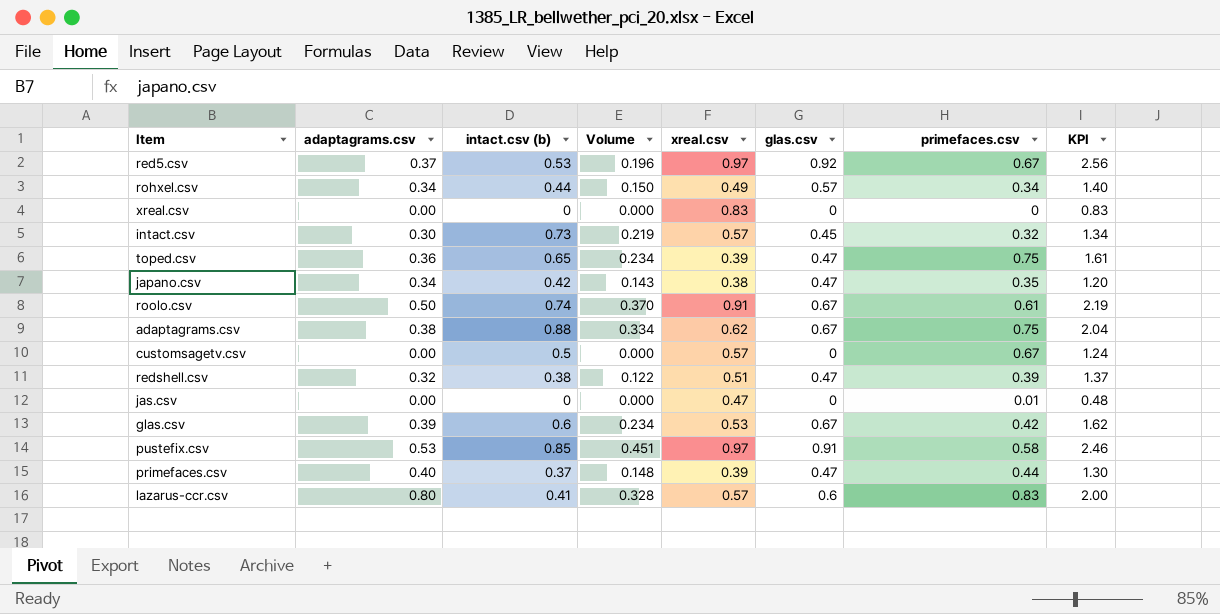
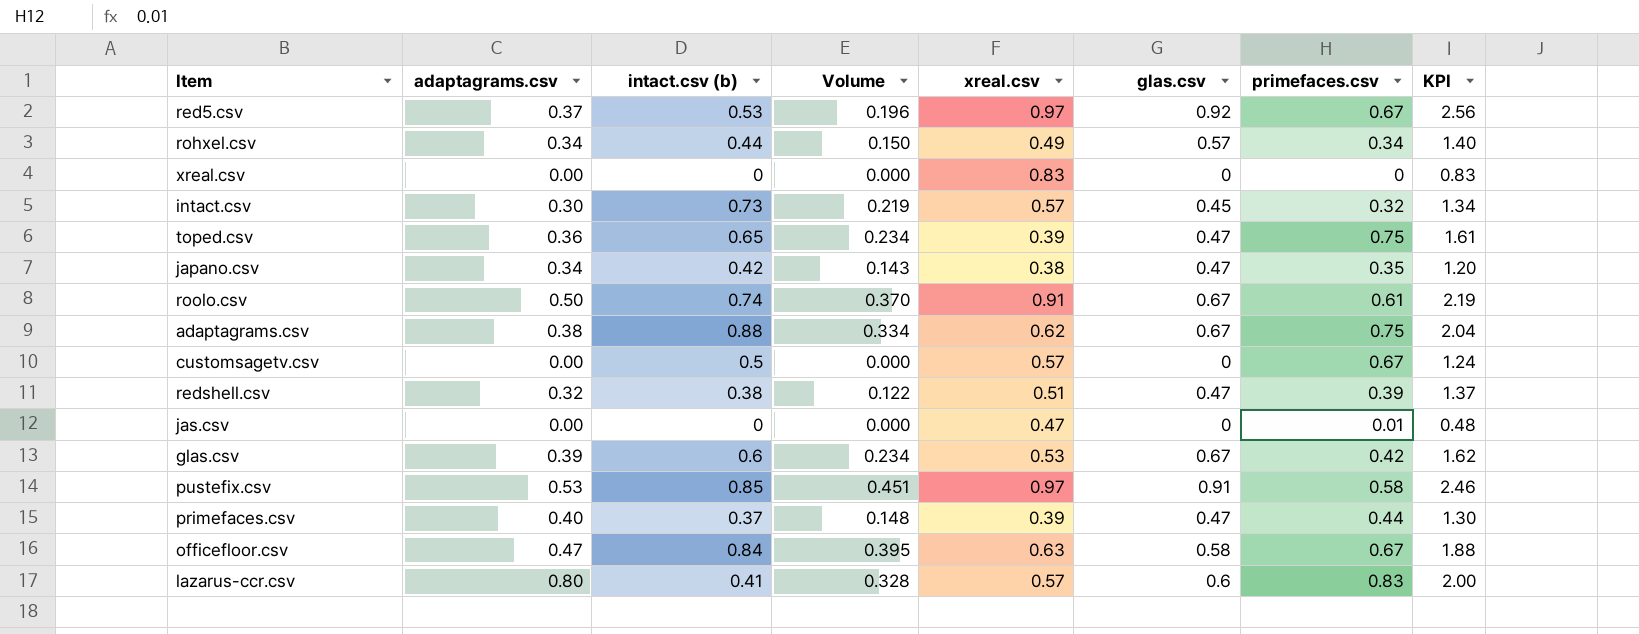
row officefloor.csv: none -> 0.47 | 0.84 | 0.395 | 0.63 | 0.58 | 0.67 | 1.88

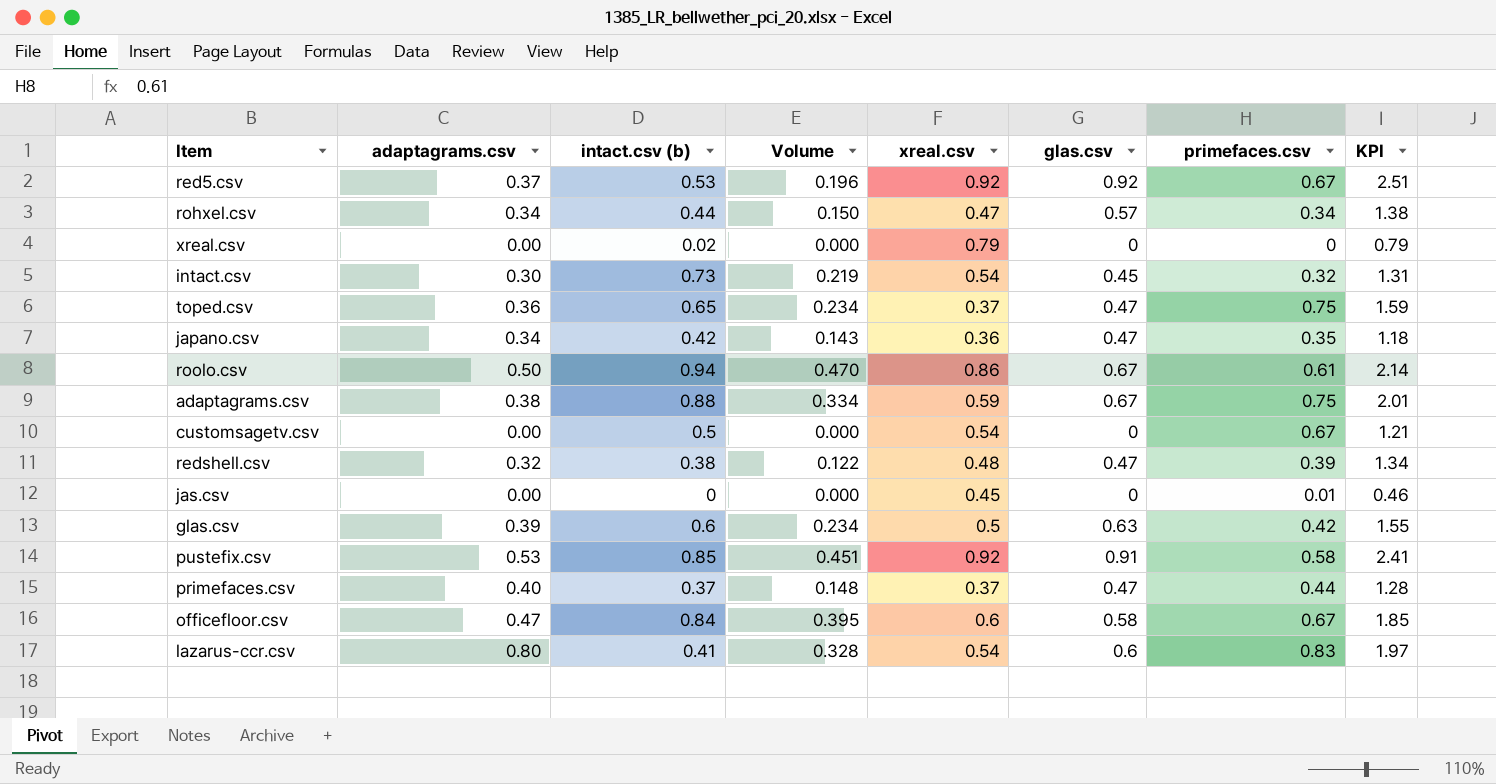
red5.csv | xreal.csv: 0.97 -> 0.92
red5.csv | KPI: 2.56 -> 2.51
rohxel.csv | xreal.csv: 0.49 -> 0.47
rohxel.csv | KPI: 1.40 -> 1.38
xreal.csv | intact.csv (b): 0 -> 0.02
xreal.csv | xreal.csv: 0.83 -> 0.79
xreal.csv | KPI: 0.83 -> 0.79
intact.csv | xreal.csv: 0.57 -> 0.54
intact.csv | KPI: 1.34 -> 1.31
toped.csv | xreal.csv: 0.39 -> 0.37
toped.csv | KPI: 1.61 -> 1.59
japano.csv | xreal.csv: 0.38 -> 0.36
japano.csv | KPI: 1.20 -> 1.18
roolo.csv | intact.csv (b): 0.74 -> 0.94
roolo.csv | Volume: 0.370 -> 0.470
roolo.csv | xreal.csv: 0.91 -> 0.86
roolo.csv | KPI: 2.19 -> 2.14
adaptagrams.csv | xreal.csv: 0.62 -> 0.59
adaptagrams.csv | KPI: 2.04 -> 2.01
customsagetv.csv | xreal.csv: 0.57 -> 0.54
customsagetv.csv | KPI: 1.24 -> 1.21
redshell.csv | xreal.csv: 0.51 -> 0.48
redshell.csv | KPI: 1.37 -> 1.34
jas.csv | xreal.csv: 0.47 -> 0.45
jas.csv | KPI: 0.48 -> 0.46
glas.csv | xreal.csv: 0.53 -> 0.5
glas.csv | glas.csv: 0.67 -> 0.63
glas.csv | KPI: 1.62 -> 1.55
pustefix.csv | xreal.csv: 0.97 -> 0.92
pustefix.csv | KPI: 2.46 -> 2.41
primefaces.csv | xreal.csv: 0.39 -> 0.37
primefaces.csv | KPI: 1.30 -> 1.28
officefloor.csv | xreal.csv: 0.63 -> 0.6
officefloor.csv | KPI: 1.88 -> 1.85
lazarus-ccr.csv | xreal.csv: 0.57 -> 0.54
lazarus-ccr.csv | KPI: 2.00 -> 1.97

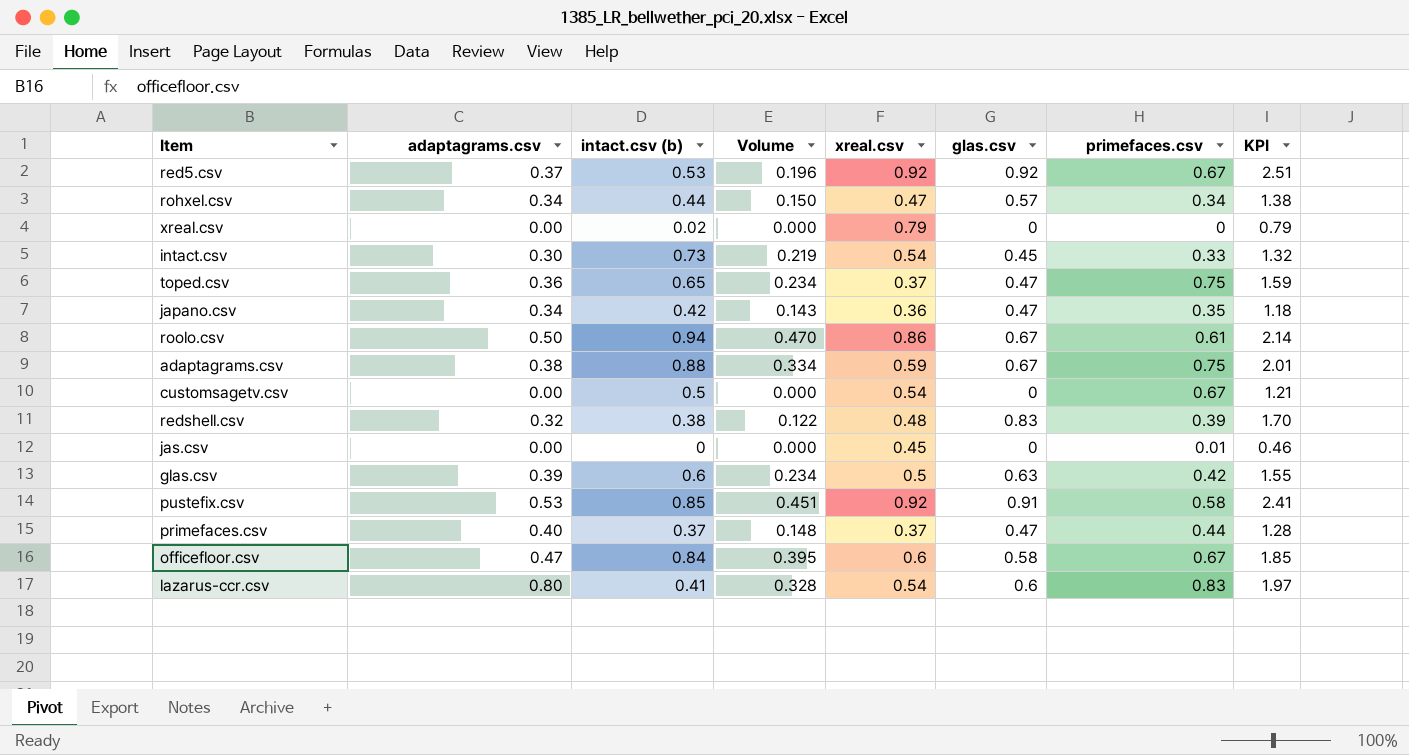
intact.csv | primefaces.csv: 0.32 -> 0.33
intact.csv | KPI: 1.31 -> 1.32
redshell.csv | glas.csv: 0.47 -> 0.83
redshell.csv | KPI: 1.34 -> 1.70

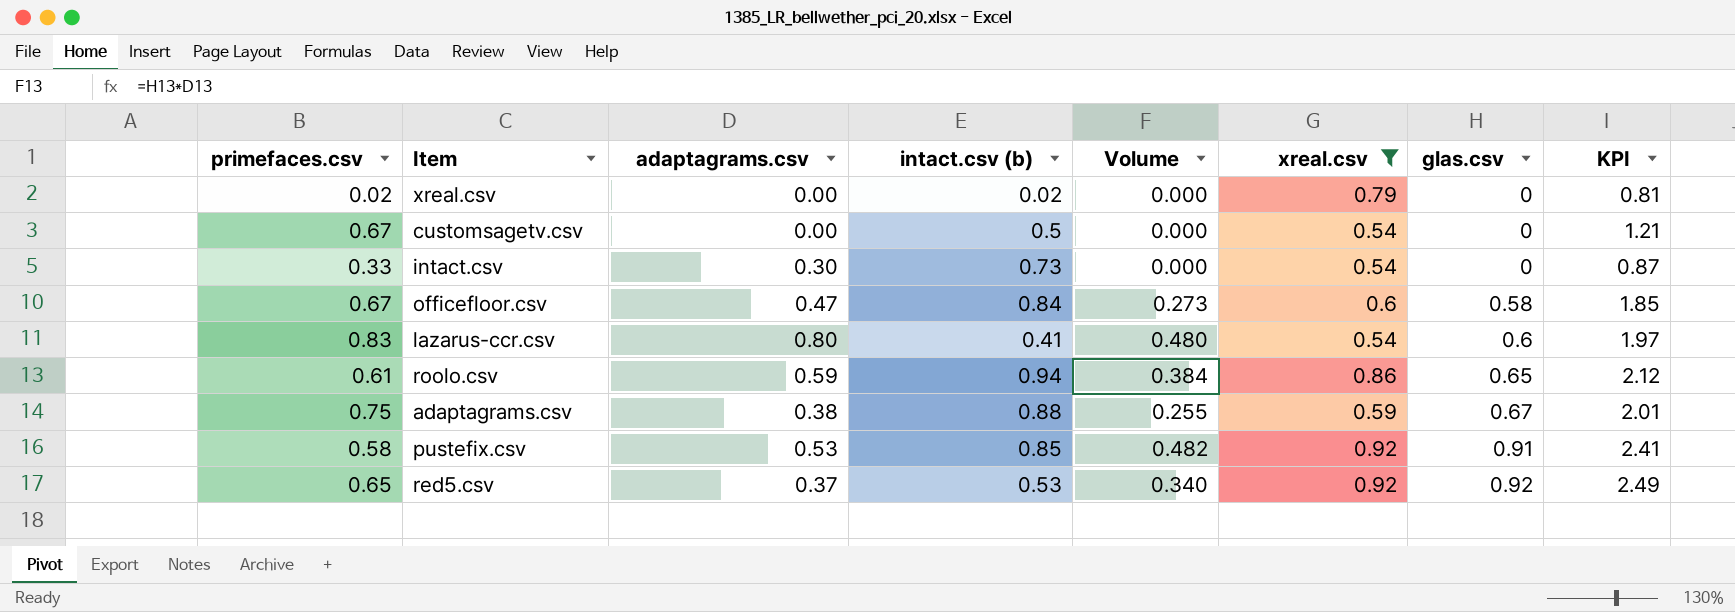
filter: none -> xreal.csv >= 0.54
row order: none -> glas.csv ascending
column primefaces.csv | position: 7 -> 1
column Volume | formula: [adaptagrams.csv] * [intact.csv (b)] -> [adaptagrams.csv] * [glas.csv]
xreal.csv | primefaces.csv: 0 -> 0.02
xreal.csv | KPI: 0.79 -> 0.81
intact.csv | glas.csv: 0.45 -> 0
intact.csv | KPI: 1.32 -> 0.87
roolo.csv | adaptagrams.csv: 0.50 -> 0.59
roolo.csv | glas.csv: 0.67 -> 0.65
roolo.csv | KPI: 2.14 -> 2.12
red5.csv | primefaces.csv: 0.67 -> 0.65
red5.csv | KPI: 2.51 -> 2.49

